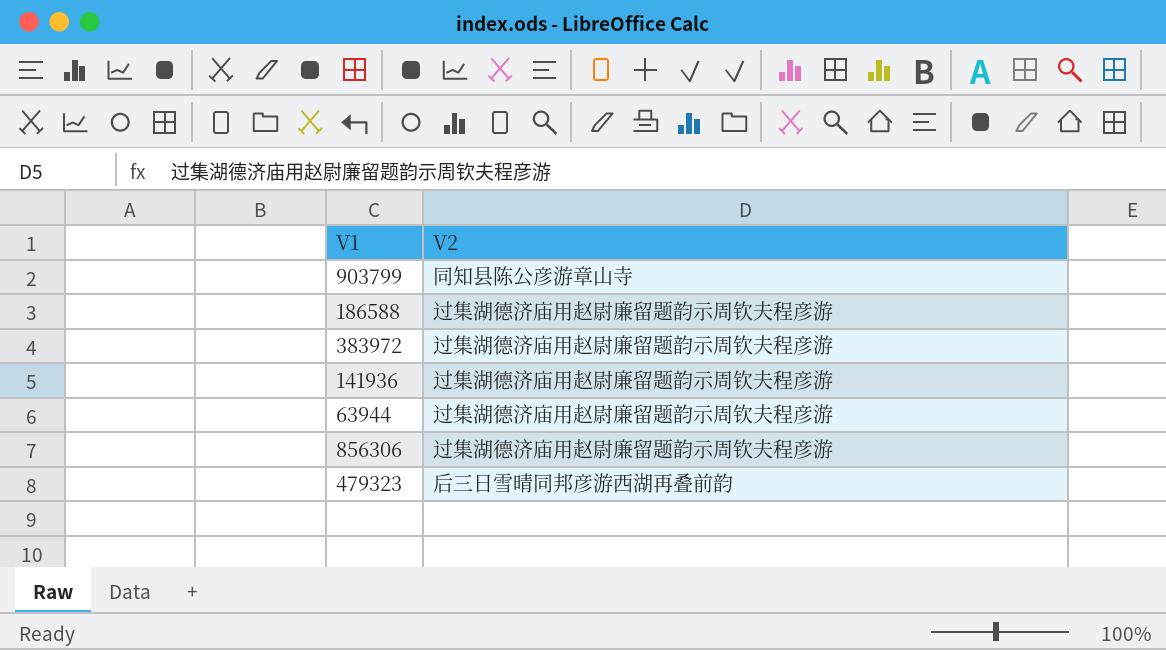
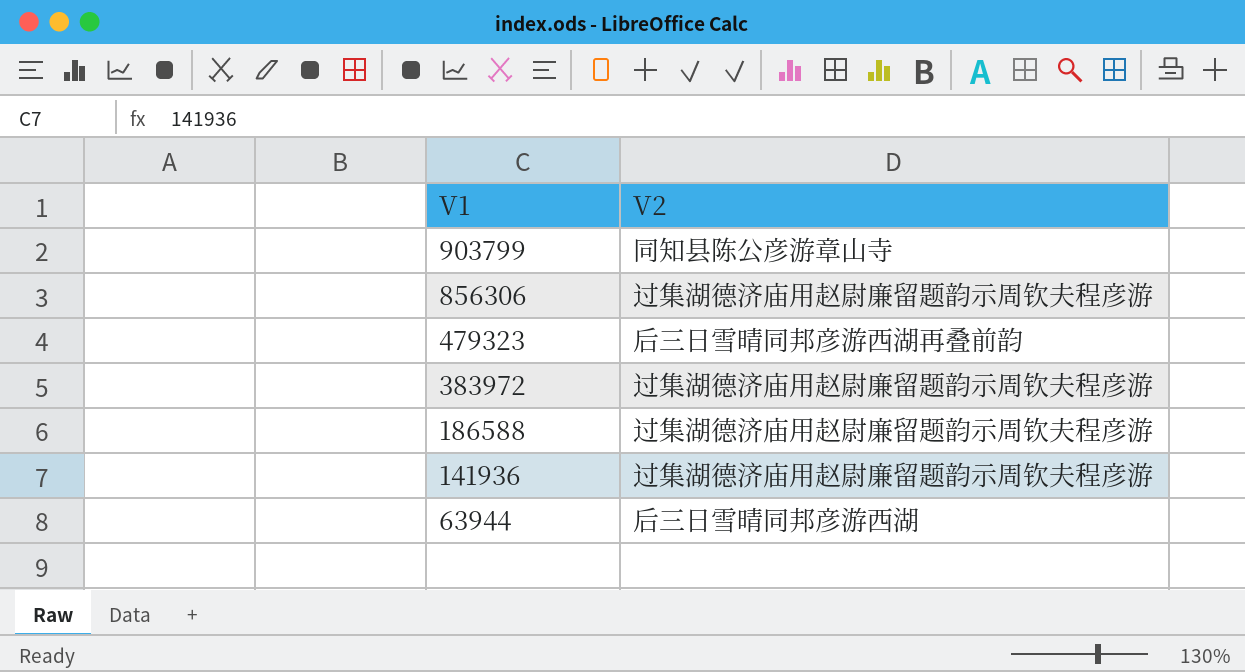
row order: none -> V1 descending
63944 | V2: 过集湖德济庙用赵尉廉留题韵示周钦夫程彦游 -> 后三日雪晴同邦彦游西湖

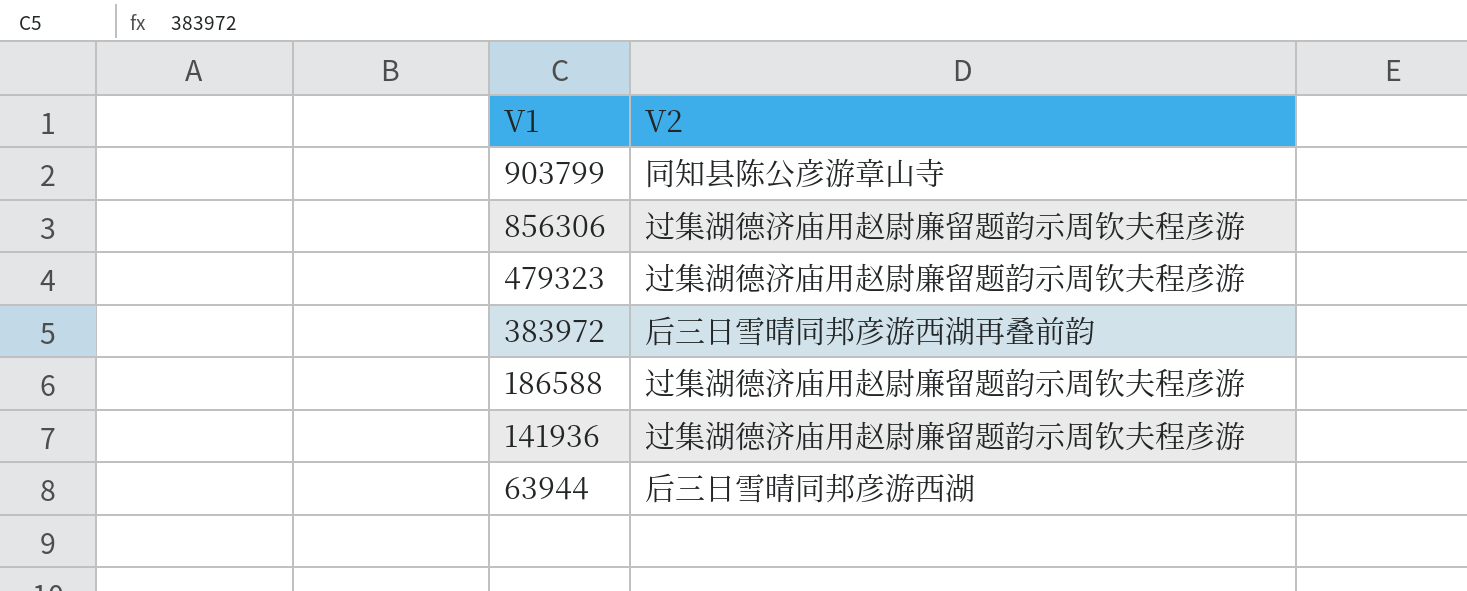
479323 | V2: 后三日雪晴同邦彦游西湖再叠前韵 -> 过集湖德济庙用赵尉廉留题韵示周钦夫程彦游
383972 | V2: 过集湖德济庙用赵尉廉留题韵示周钦夫程彦游 -> 后三日雪晴同邦彦游西湖再叠前韵

